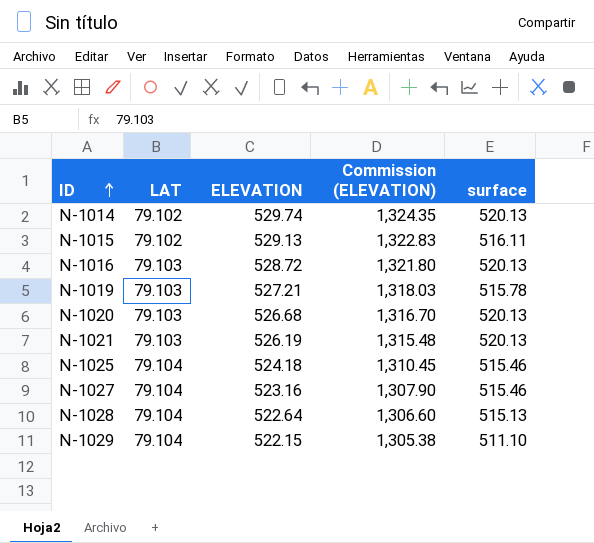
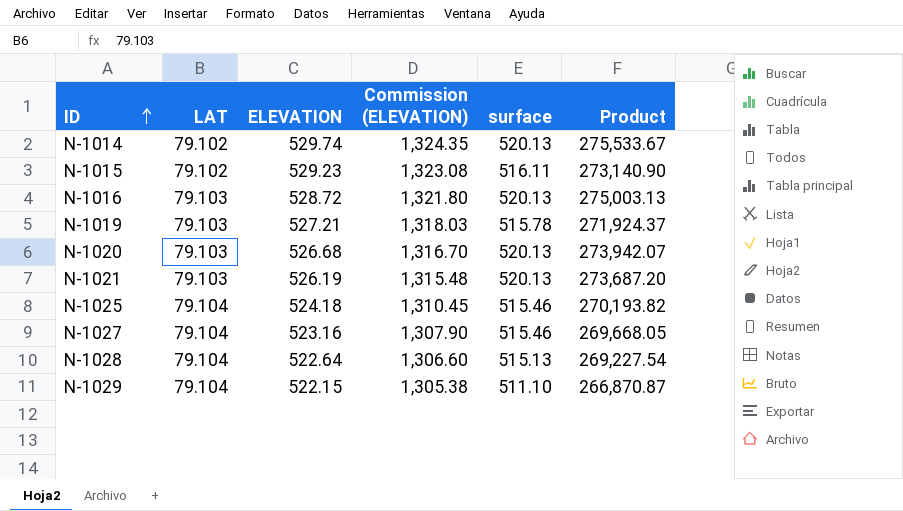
column Product | formula: none -> [ELEVATION] * [surface]
N-1015 | ELEVATION: 529.13 -> 529.23
N-1015 | Commission (ELEVATION): 1,322.83 -> 1,323.08

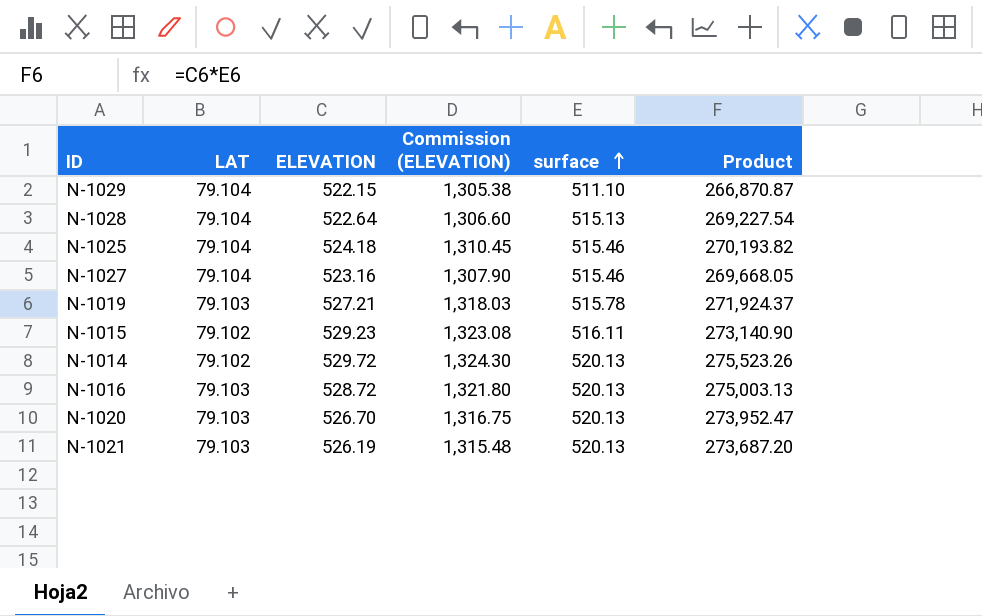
row order: ID ascending -> surface ascending
N-1014 | ELEVATION: 529.74 -> 529.72
N-1014 | Commission (ELEVATION): 1,324.35 -> 1,324.30
N-1014 | Product: 275,533.67 -> 275,523.26
N-1020 | ELEVATION: 526.68 -> 526.70
N-1020 | Commission (ELEVATION): 1,316.70 -> 1,316.75
N-1020 | Product: 273,942.07 -> 273,952.47

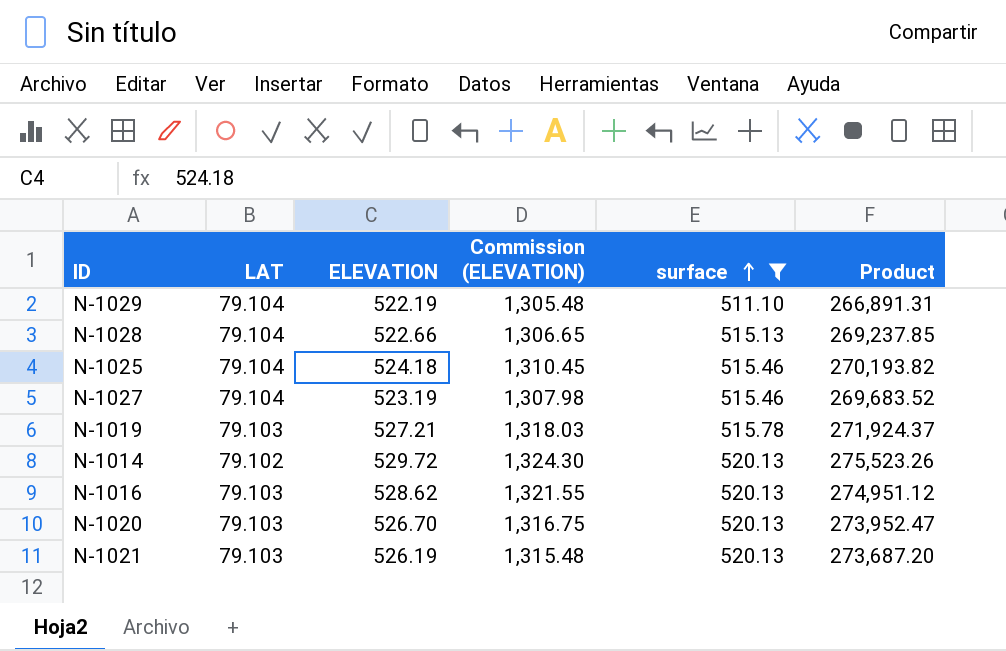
filter: none -> surface != 516.11
N-1029 | ELEVATION: 522.15 -> 522.19
N-1029 | Commission (ELEVATION): 1,305.38 -> 1,305.48
N-1029 | Product: 266,870.87 -> 266,891.31
N-1028 | ELEVATION: 522.64 -> 522.66
N-1028 | Commission (ELEVATION): 1,306.60 -> 1,306.65
N-1028 | Product: 269,227.54 -> 269,237.85
N-1027 | ELEVATION: 523.16 -> 523.19
N-1027 | Commission (ELEVATION): 1,307.90 -> 1,307.98
N-1027 | Product: 269,668.05 -> 269,683.52
N-1016 | ELEVATION: 528.72 -> 528.62
N-1016 | Commission (ELEVATION): 1,321.80 -> 1,321.55
N-1016 | Product: 275,003.13 -> 274,951.12

